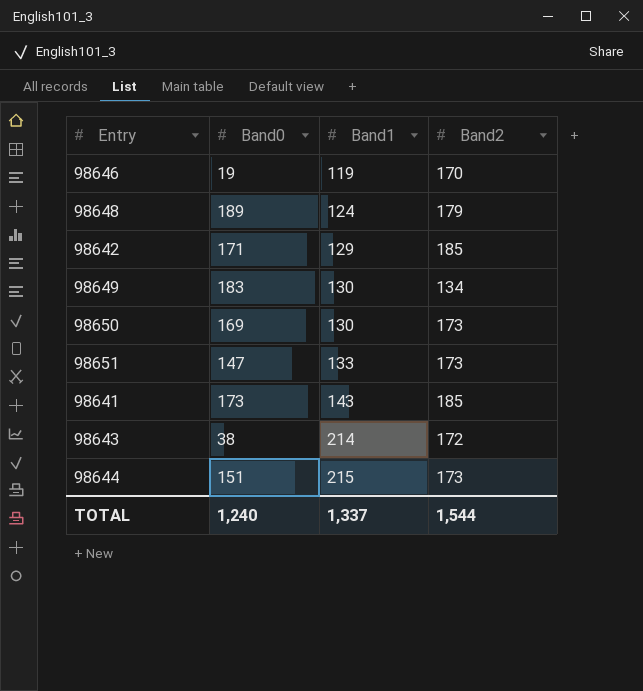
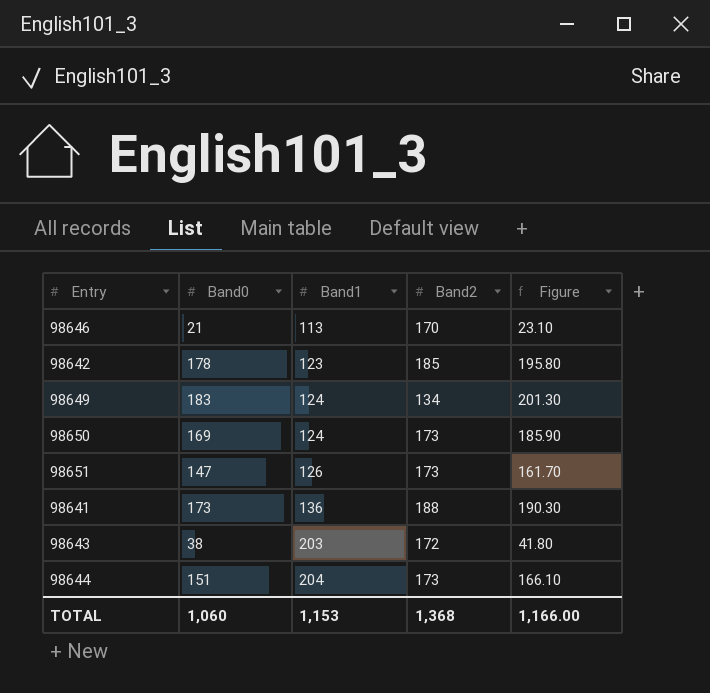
column Figure | formula: none -> [Band0] * 1.1
row 98648: 189 | 124 | 179 -> none
98646 | Band0: 19 -> 21
98646 | Band1: 119 -> 113
98642 | Band0: 171 -> 178
98642 | Band1: 129 -> 123
98649 | Band1: 130 -> 124
98650 | Band1: 130 -> 124
98651 | Band1: 133 -> 126
98641 | Band1: 143 -> 136
98641 | Band2: 185 -> 188
98643 | Band1: 214 -> 203
98644 | Band1: 215 -> 204
TOTAL | Band0: 1,240 -> 1,060
TOTAL | Band1: 1,337 -> 1,153
TOTAL | Band2: 1,544 -> 1,368

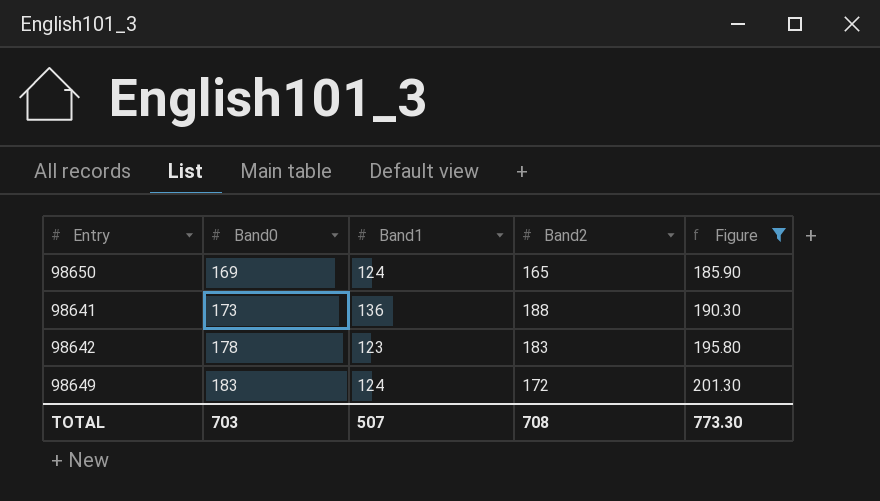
filter: none -> Figure >= 185.90
row order: Band1 ascending -> Band0 ascending
98650 | Band2: 173 -> 165
98642 | Band2: 185 -> 183
98649 | Band2: 134 -> 172
TOTAL | Band0: 1,060 -> 703
TOTAL | Band1: 1,153 -> 507
TOTAL | Band2: 1,368 -> 708
TOTAL | Figure: 1,166.00 -> 773.30

